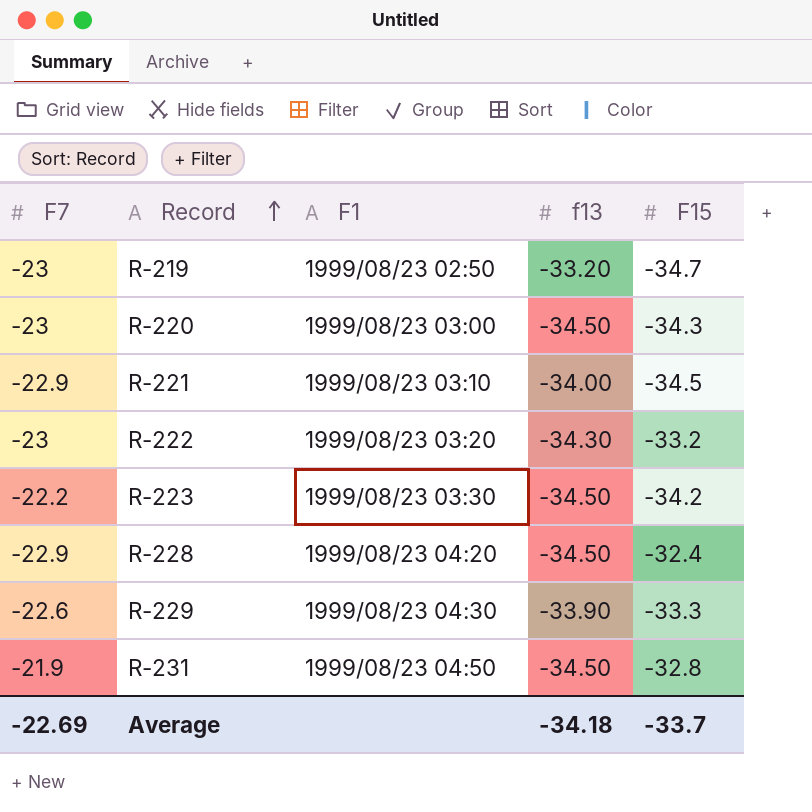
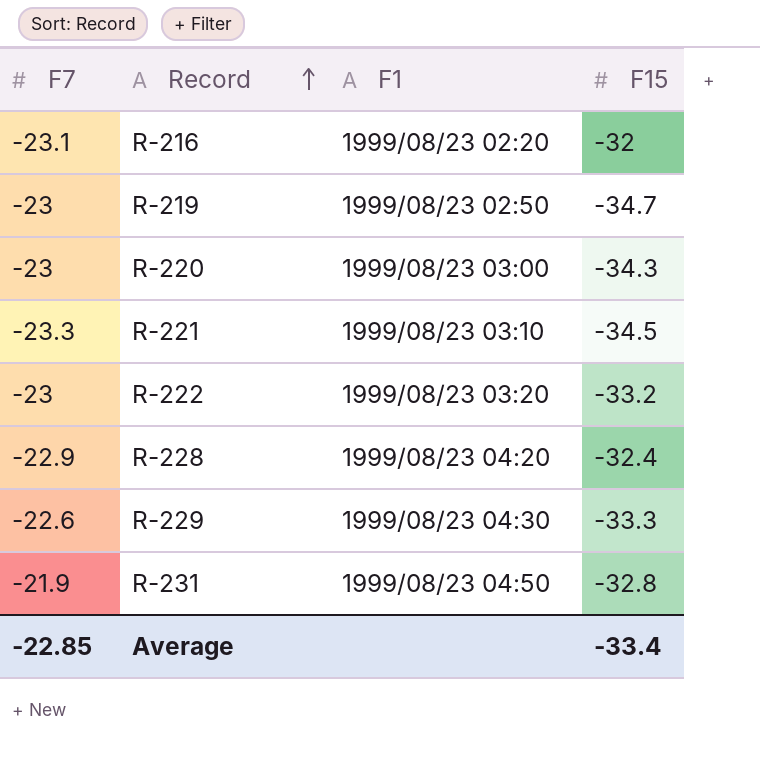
column f13 | position: 4 -> none
row R-223: -22.2 | 1999/08/23 03:30 | -34.50 | -34.2 -> none
row R-216: none -> -23.1 | 1999/08/23 02:20 | -32
R-221 | F7: -22.9 -> -23.3
Average | F7: -22.69 -> -22.85
Average | F15: -33.7 -> -33.4

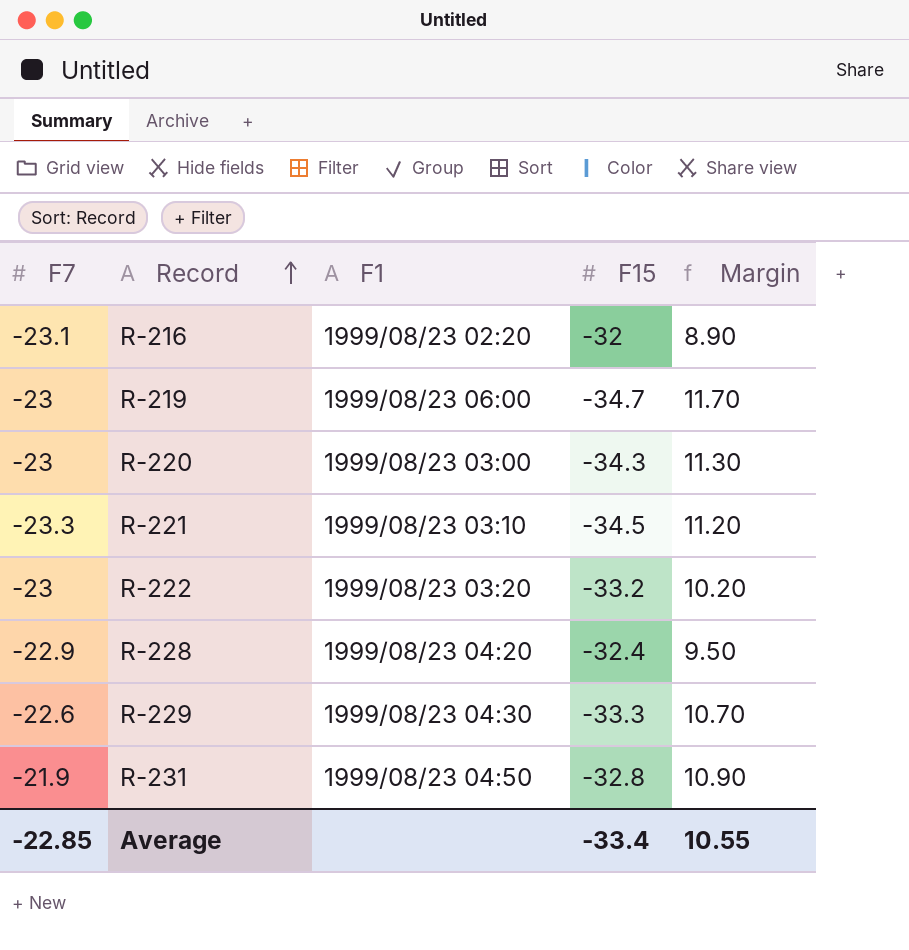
column Margin | formula: none -> [F7] - [F15]
R-219 | F1: 1999/08/23 02:50 -> 1999/08/23 06:00

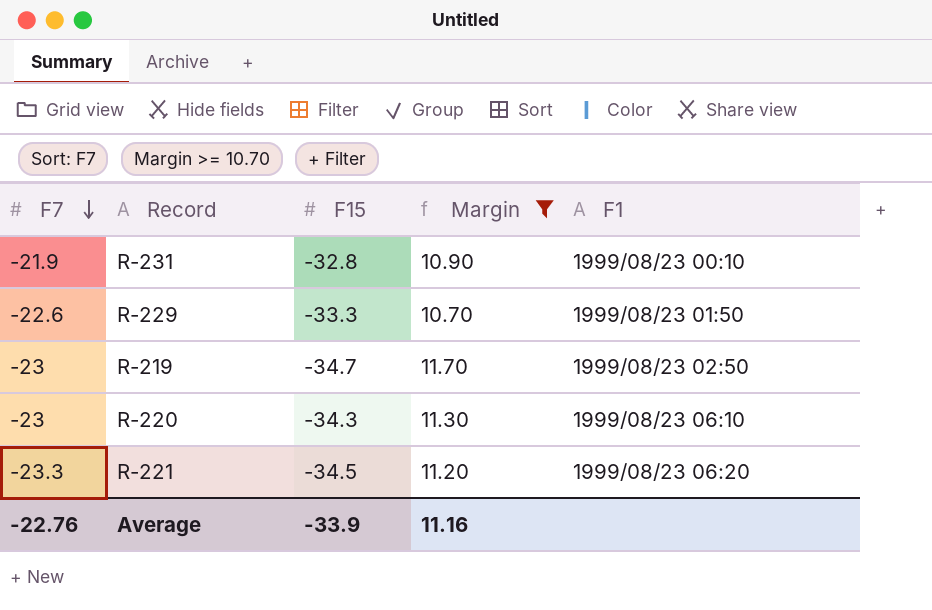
filter: none -> Margin >= 10.70
row order: Record ascending -> F7 descending
column F1 | position: 3 -> 5
R-231 | F1: 1999/08/23 04:50 -> 1999/08/23 00:10
R-229 | F1: 1999/08/23 04:30 -> 1999/08/23 01:50
R-219 | F1: 1999/08/23 06:00 -> 1999/08/23 02:50
R-220 | F1: 1999/08/23 03:00 -> 1999/08/23 06:10
R-221 | F1: 1999/08/23 03:10 -> 1999/08/23 06:20
Average | F7: -22.85 -> -22.76
Average | F15: -33.4 -> -33.9
Average | Margin: 10.55 -> 11.16

